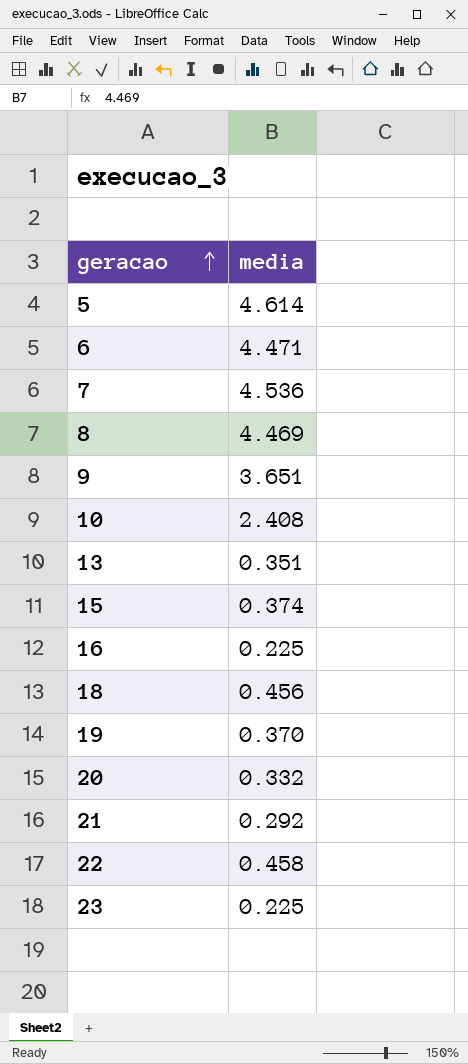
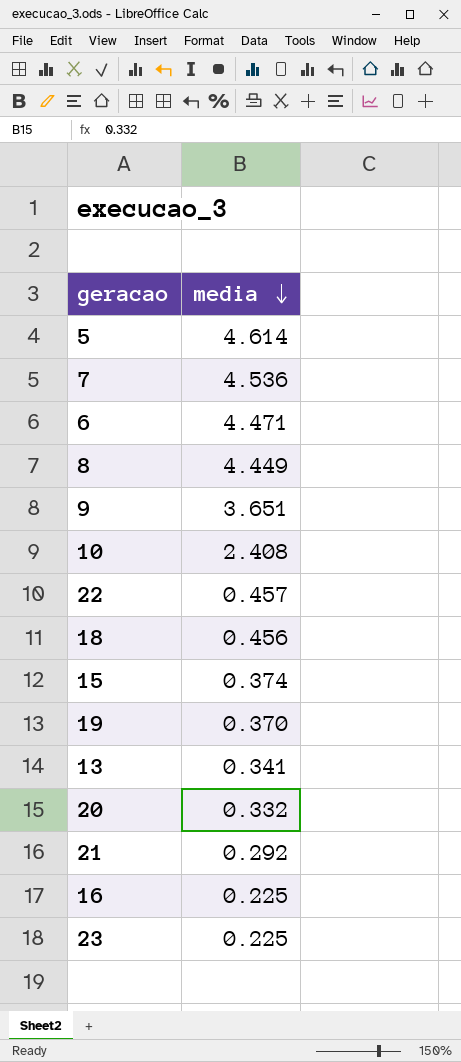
row order: geracao ascending -> media descending
8 | media: 4.469 -> 4.449
22 | media: 0.458 -> 0.457
13 | media: 0.351 -> 0.341

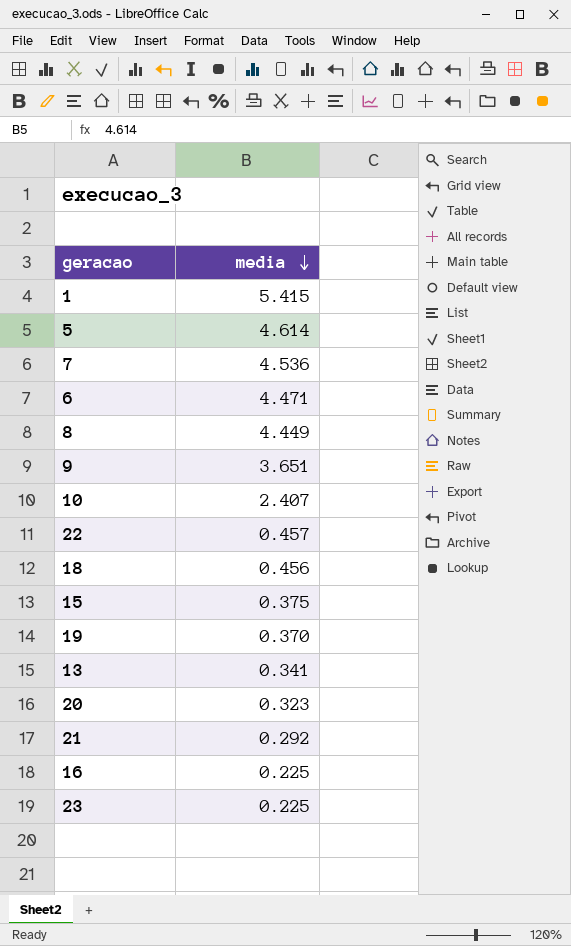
row 1: none -> 5.415
10 | media: 2.408 -> 2.407
15 | media: 0.374 -> 0.375
20 | media: 0.332 -> 0.323

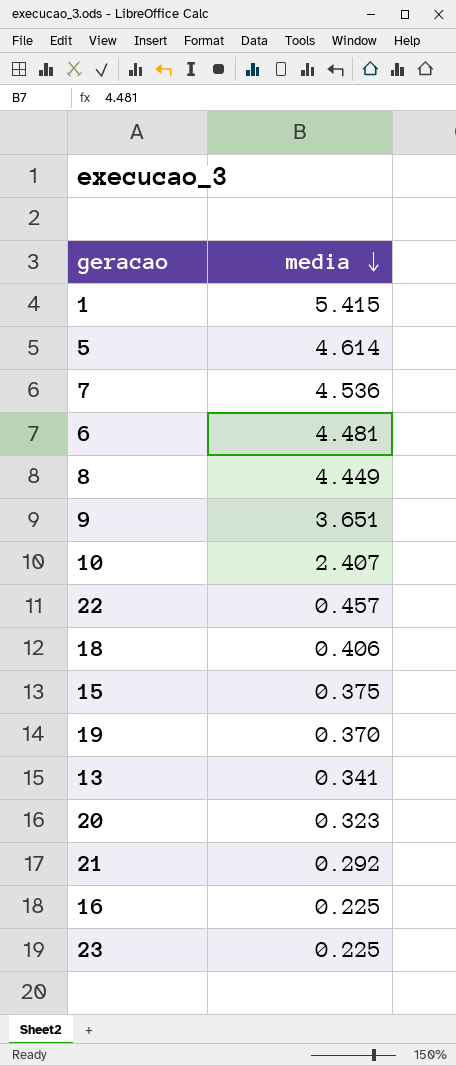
6 | media: 4.471 -> 4.481
18 | media: 0.456 -> 0.406

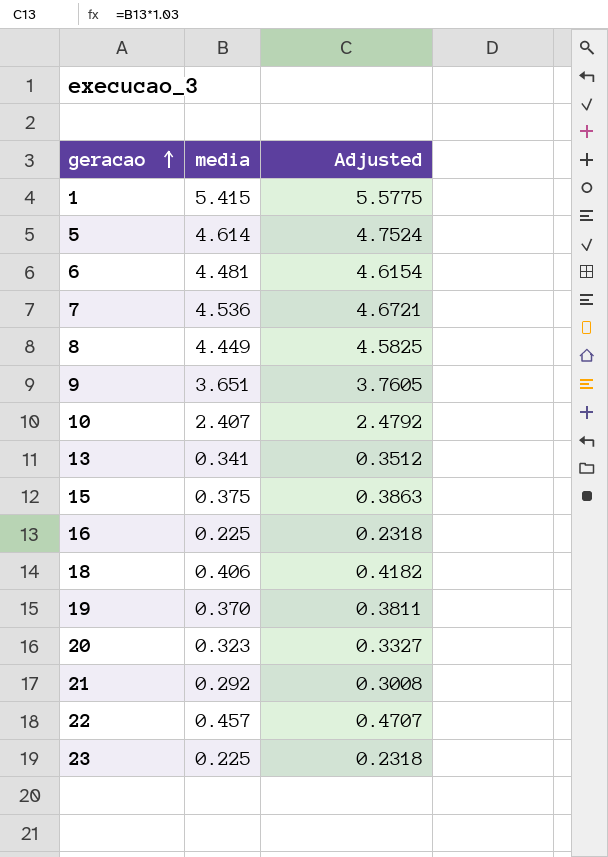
row order: media descending -> geracao ascending
column Adjusted | formula: none -> [media] * 1.03

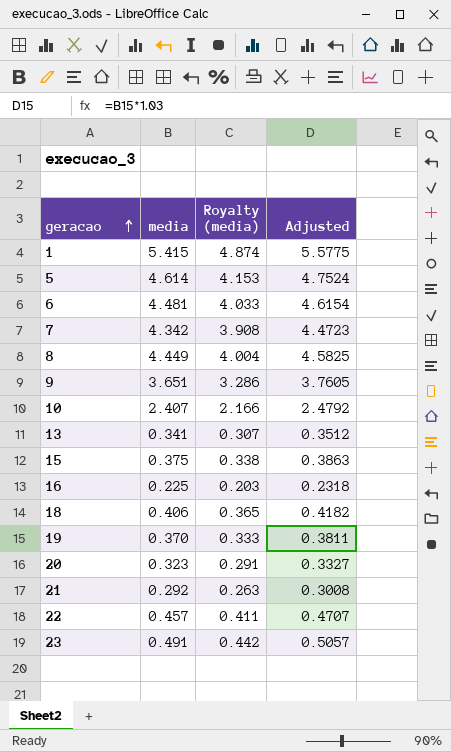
column Royalty (media) | formula: none -> [media] * 0.9
7 | media: 4.536 -> 4.342
7 | Adjusted: 4.6721 -> 4.4723
23 | media: 0.225 -> 0.491
23 | Adjusted: 0.2318 -> 0.5057

